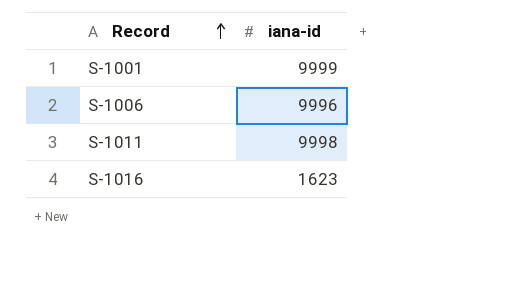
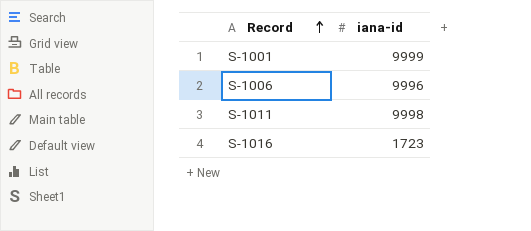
S-1016 | iana-id: 1623 -> 1723

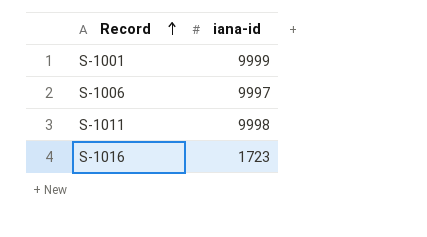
S-1006 | iana-id: 9996 -> 9997

